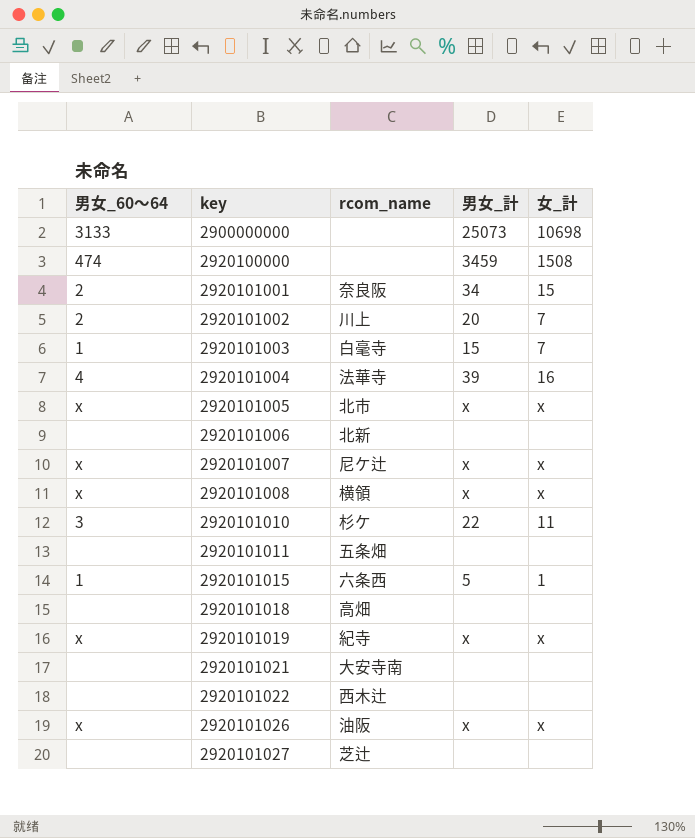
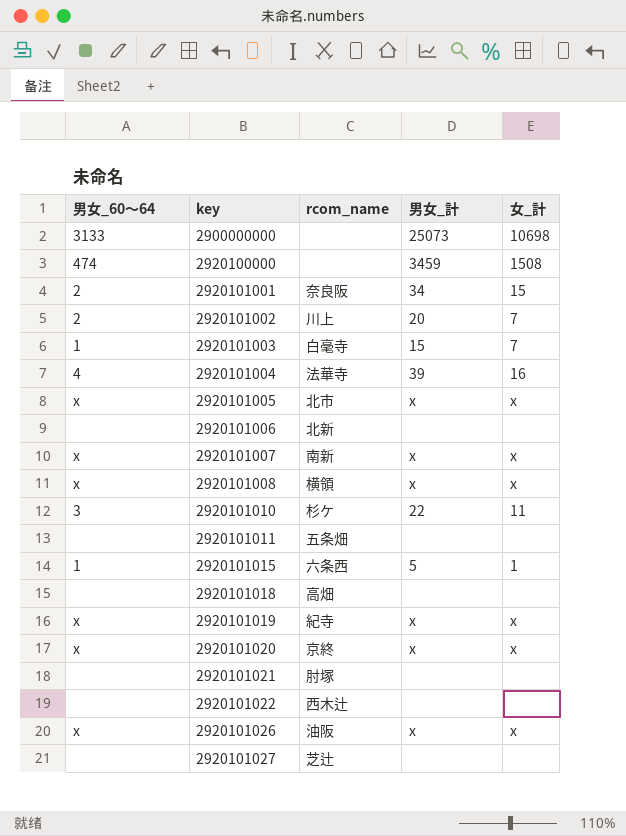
2920101007 | rcom_name: 尼ケ辻 -> 南新
row 2920101020: none -> x | 京終 | x | x
2920101021 | rcom_name: 大安寺南 -> 肘塚

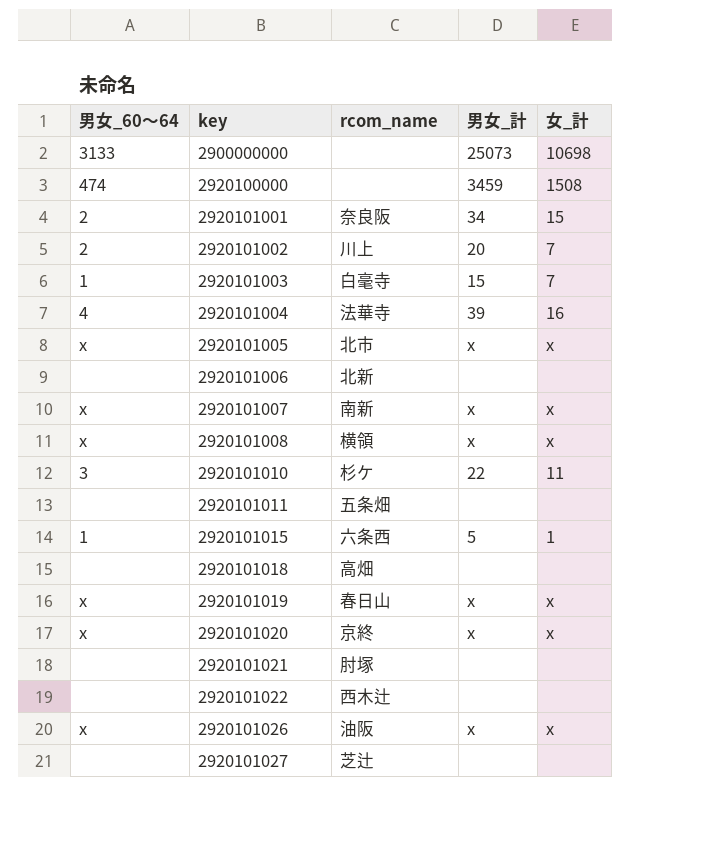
2920101019 | rcom_name: 紀寺 -> 春日山

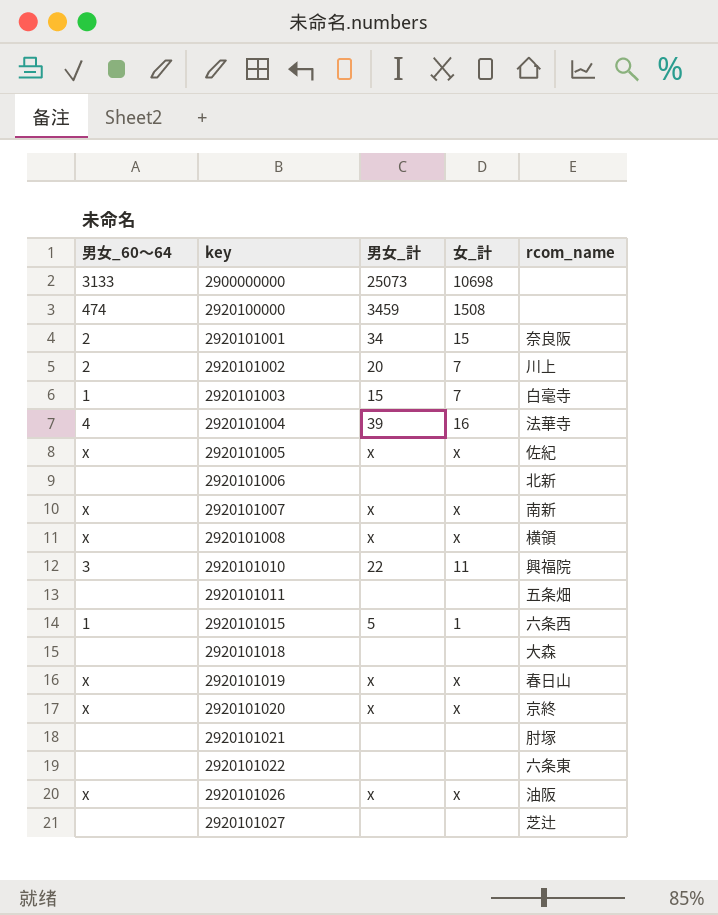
column rcom_name | position: 3 -> 5
2920101005 | rcom_name: 北市 -> 佐紀
2920101010 | rcom_name: 杉ケ -> 興福院
2920101018 | rcom_name: 高畑 -> 大森
2920101022 | rcom_name: 西木辻 -> 六条東

